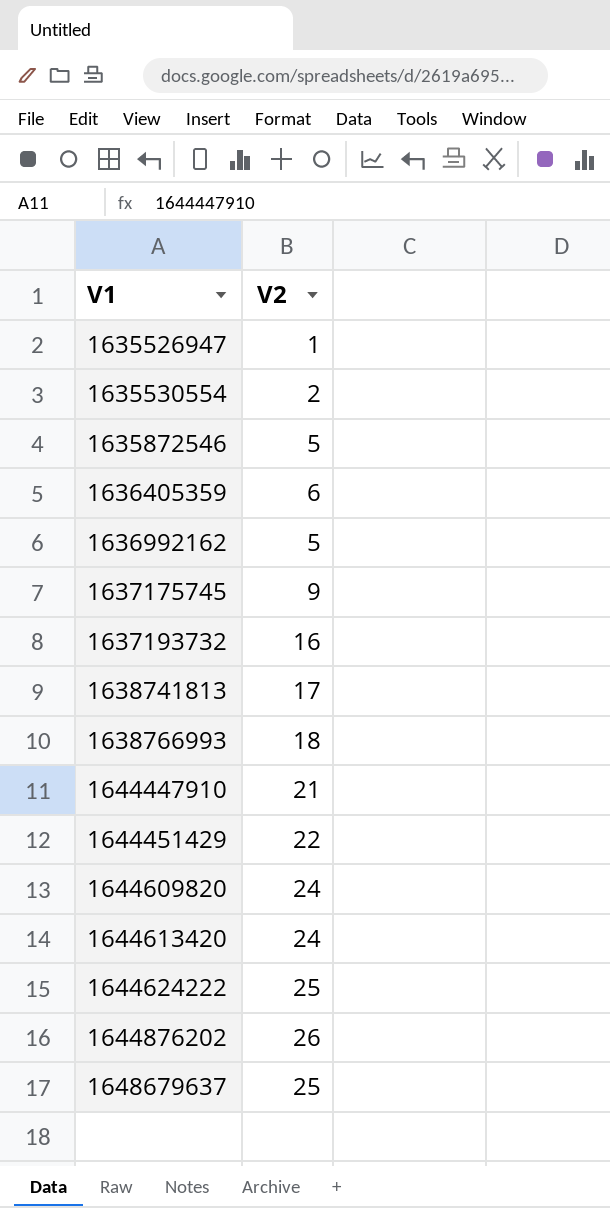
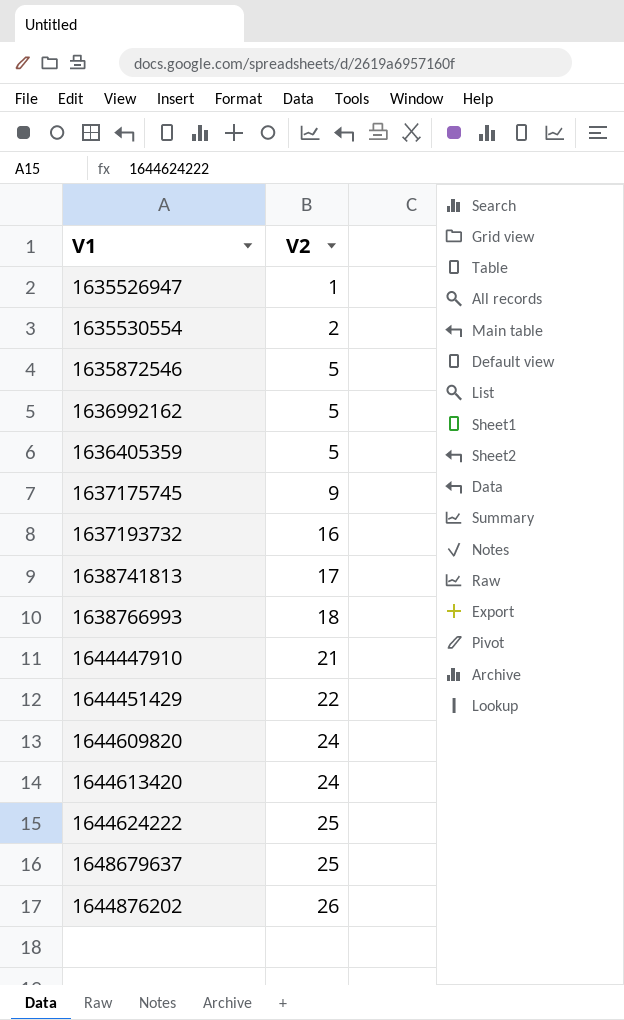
row order: V1 ascending -> V2 ascending
1636405359 | V2: 6 -> 5

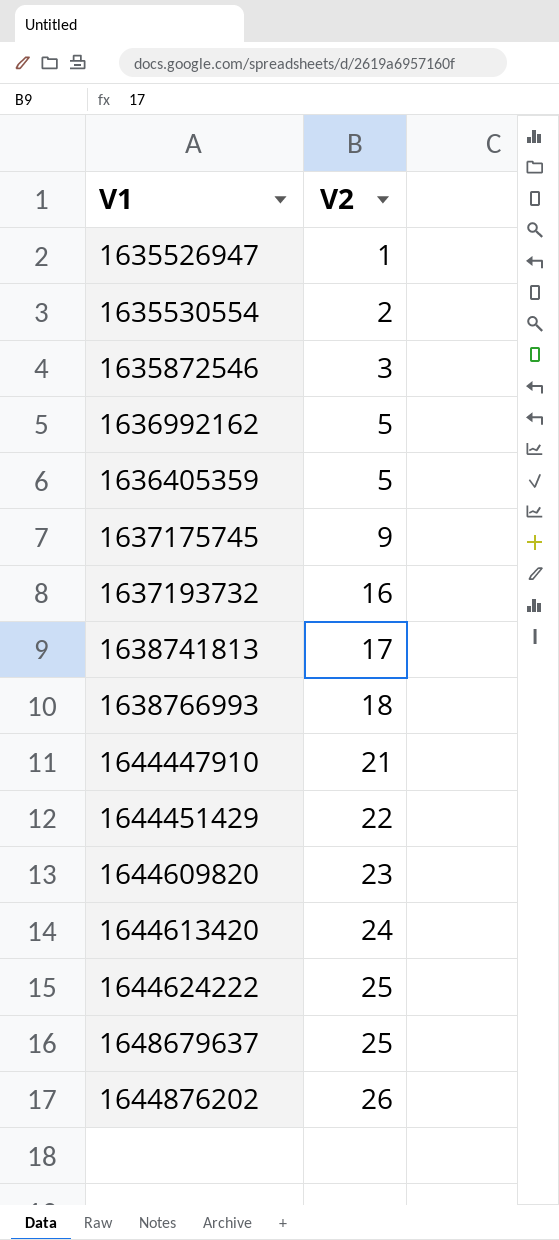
1635872546 | V2: 5 -> 3
1644609820 | V2: 24 -> 23

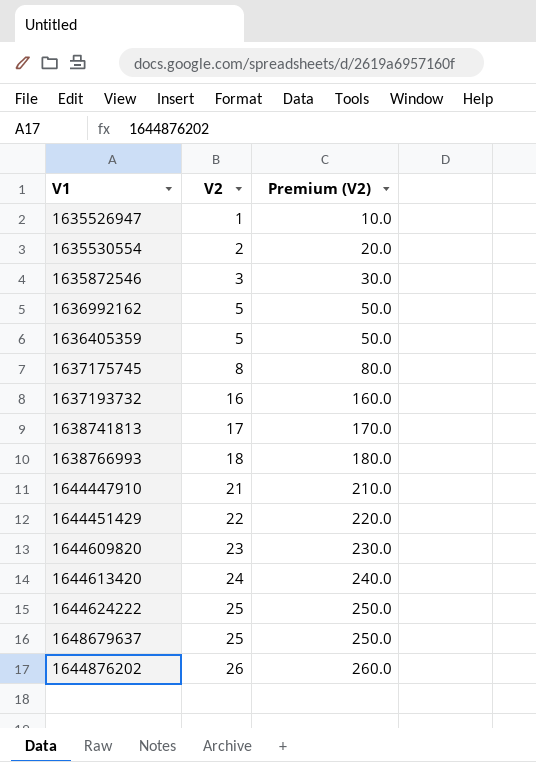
column Premium (V2) | formula: none -> [V2] * 10
1637175745 | V2: 9 -> 8

